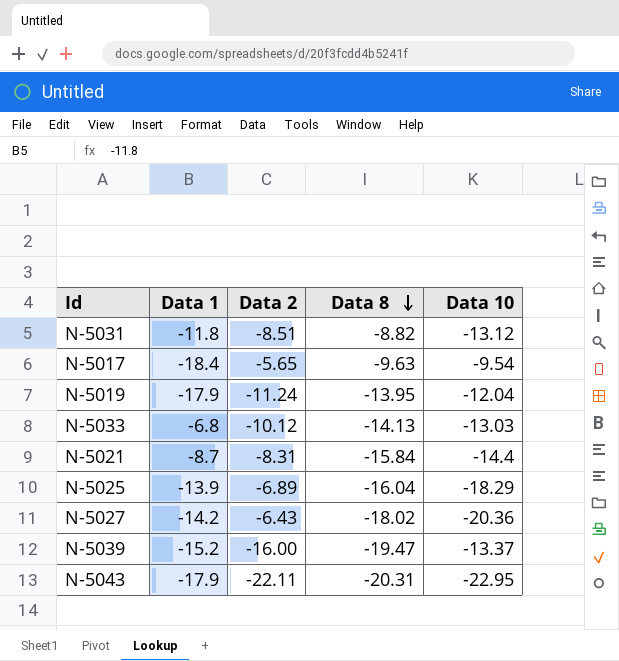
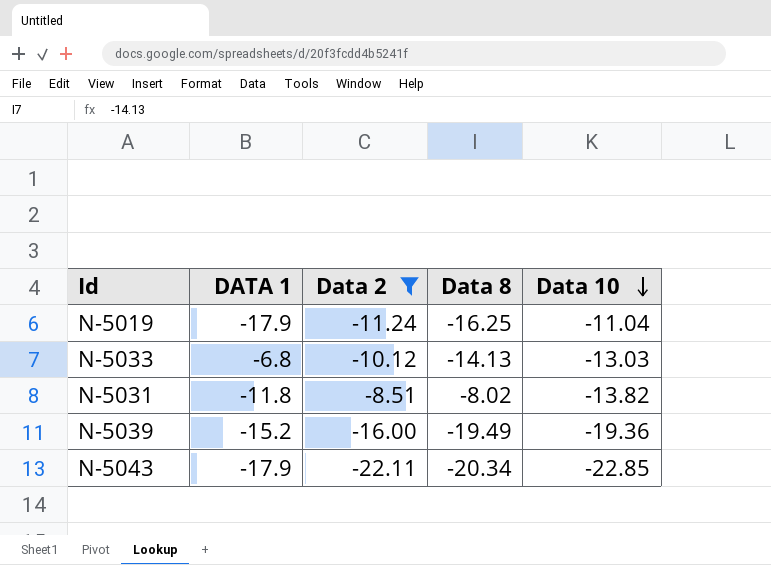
filter: none -> Data 2 <= -8.51
row order: Data 8 descending -> Data 10 descending
column name: Data 1 -> DATA 1
N-5019 | Data 8: -13.95 -> -16.25
N-5019 | Data 10: -12.04 -> -11.04
N-5031 | Data 8: -8.82 -> -8.02
N-5031 | Data 10: -13.12 -> -13.82
N-5039 | Data 8: -19.47 -> -19.49
N-5039 | Data 10: -13.37 -> -19.36
N-5043 | Data 8: -20.31 -> -20.34
N-5043 | Data 10: -22.95 -> -22.85

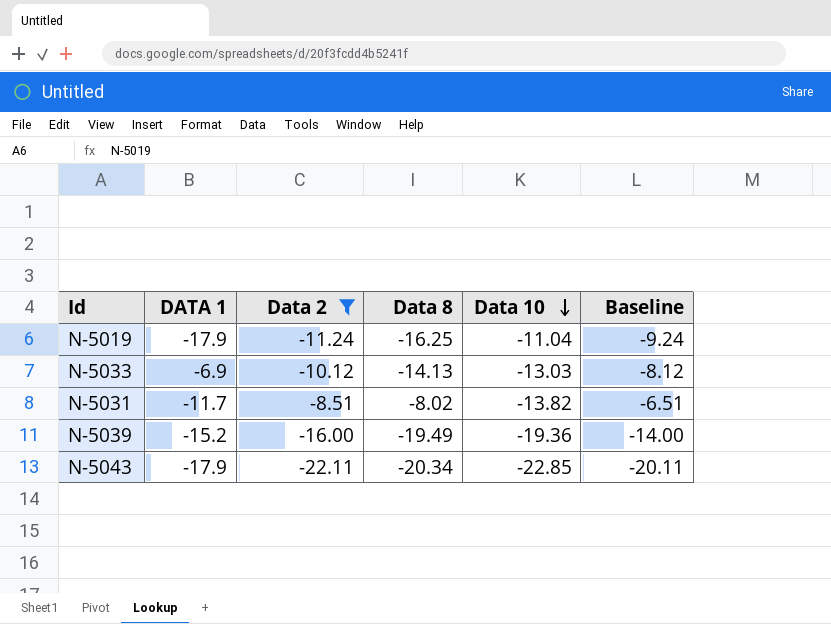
column Baseline | formula: none -> [Data 2] + 2
N-5033 | DATA 1: -6.8 -> -6.9
N-5031 | DATA 1: -11.8 -> -11.7

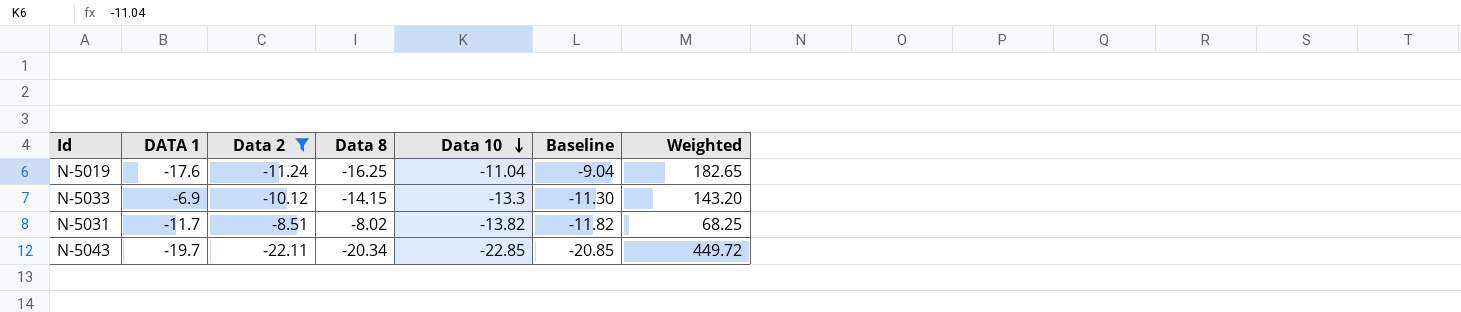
column Baseline | formula: [Data 2] + 2 -> [Data 10] + 2
column Weighted | formula: none -> [Data 2] * [Data 8]
row N-5039: -15.2 | -16.00 | -19.49 | -19.36 | -14.00 -> none
N-5019 | DATA 1: -17.9 -> -17.6
N-5033 | Data 8: -14.13 -> -14.15
N-5033 | Data 10: -13.03 -> -13.3
N-5043 | DATA 1: -17.9 -> -19.7

